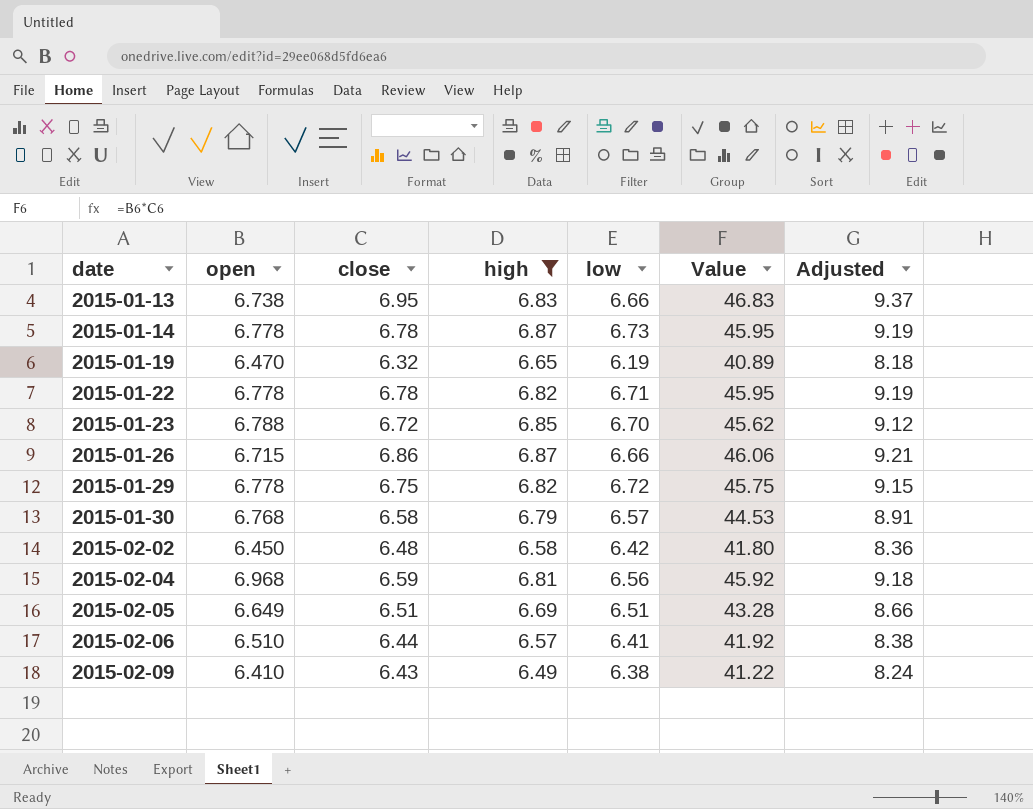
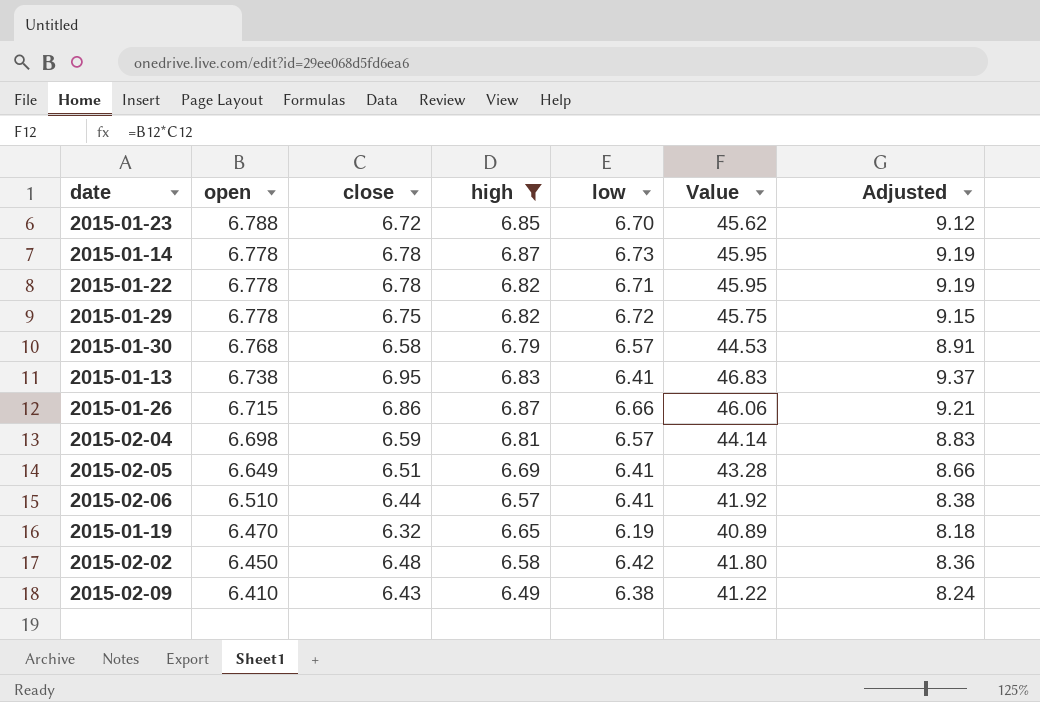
row order: date ascending -> open descending
2015-01-13 | low: 6.66 -> 6.41
2015-02-04 | open: 6.968 -> 6.698
2015-02-04 | low: 6.56 -> 6.57
2015-02-04 | Value: 45.92 -> 44.14
2015-02-04 | Adjusted: 9.18 -> 8.83
2015-02-05 | low: 6.51 -> 6.41

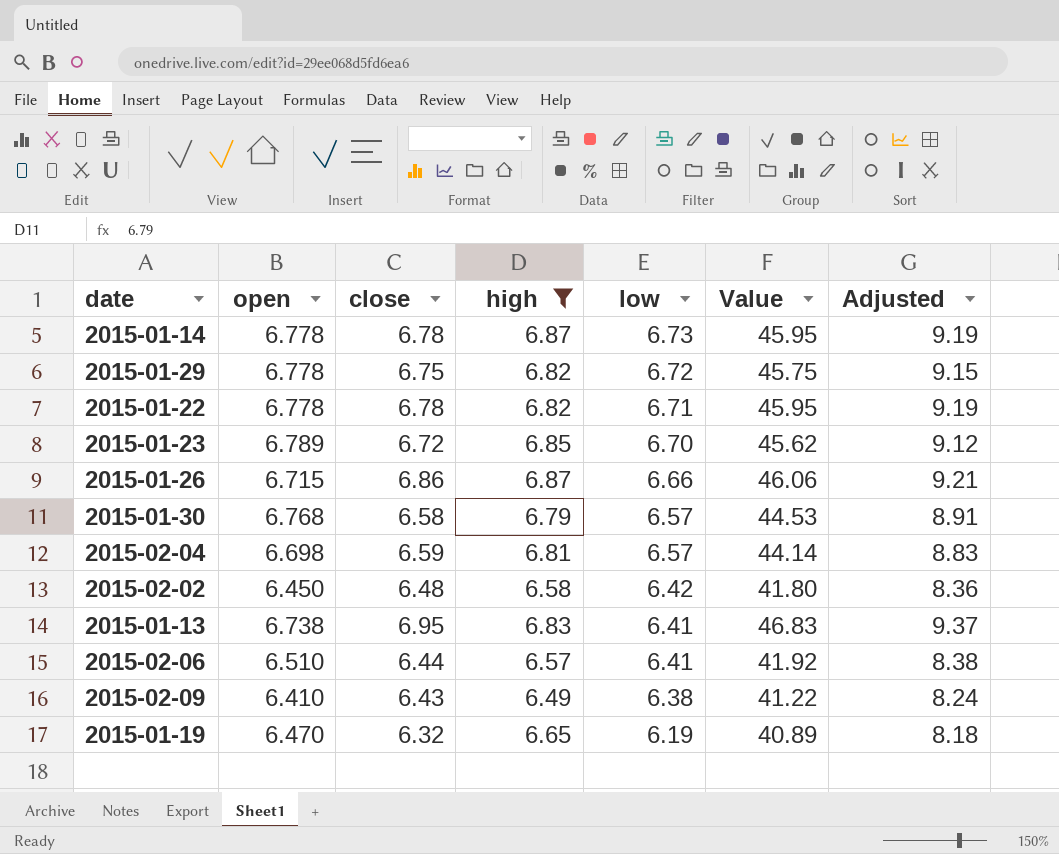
row order: open descending -> low descending
row 2015-02-05: 6.649 | 6.51 | 6.69 | 6.41 | 43.28 | 8.66 -> none
2015-01-23 | open: 6.788 -> 6.789

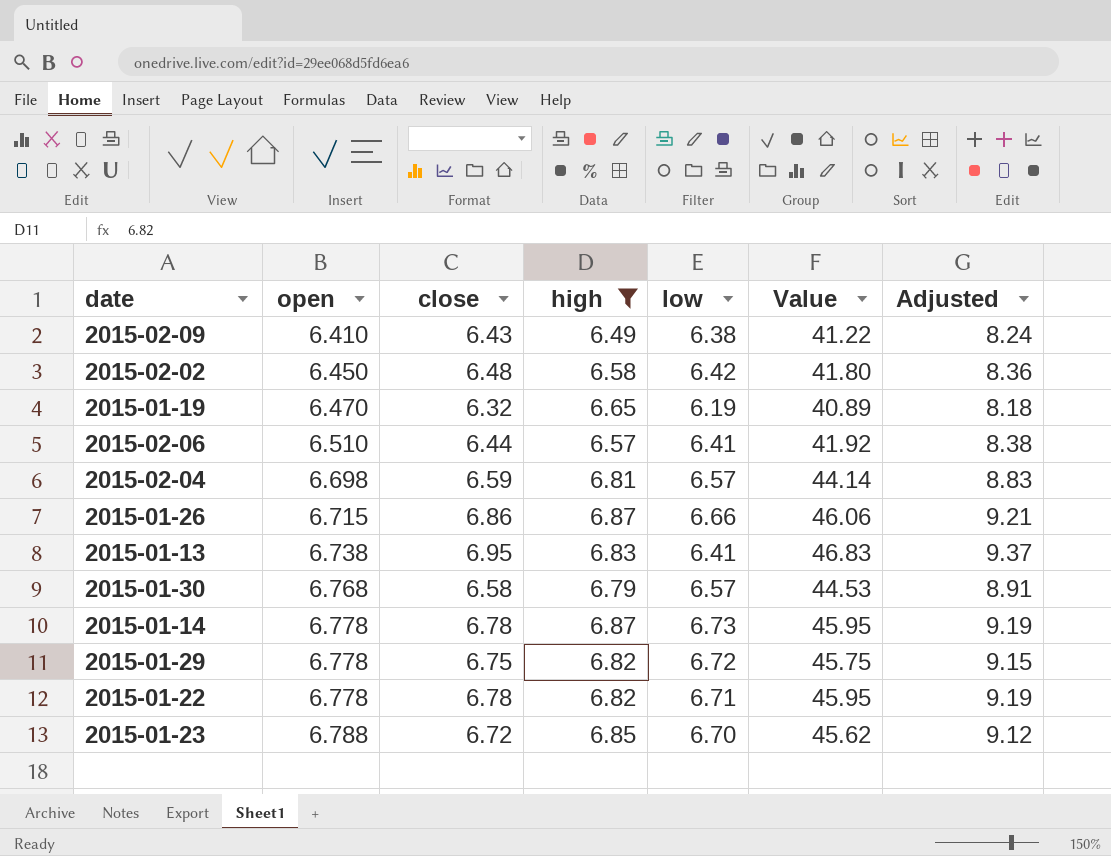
row order: low descending -> open ascending
2015-01-23 | open: 6.789 -> 6.788

